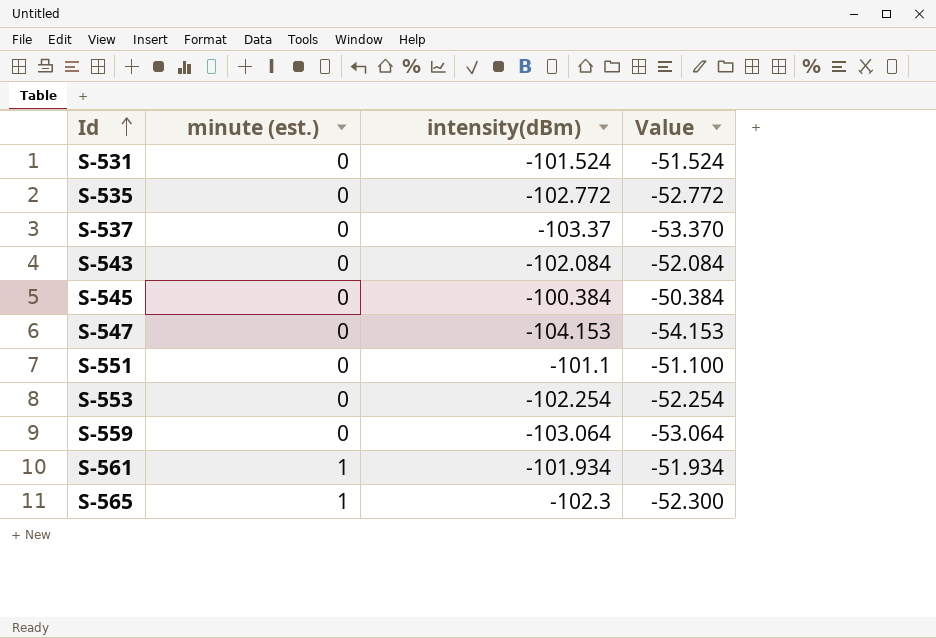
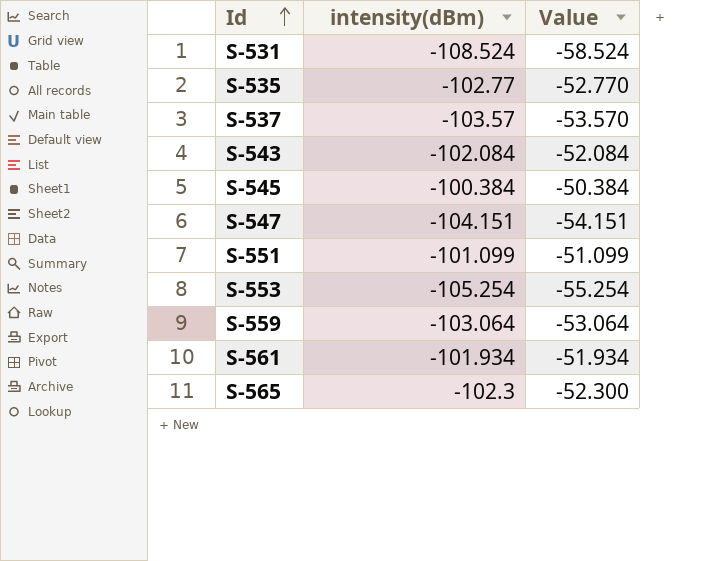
column minute (est.) | position: 2 -> none
S-531 | intensity(dBm): -101.524 -> -108.524
S-531 | Value: -51.524 -> -58.524
S-535 | intensity(dBm): -102.772 -> -102.77
S-535 | Value: -52.772 -> -52.770
S-537 | intensity(dBm): -103.37 -> -103.57
S-537 | Value: -53.370 -> -53.570
S-547 | intensity(dBm): -104.153 -> -104.151
S-547 | Value: -54.153 -> -54.151
S-551 | intensity(dBm): -101.1 -> -101.099
S-551 | Value: -51.100 -> -51.099
S-553 | intensity(dBm): -102.254 -> -105.254
S-553 | Value: -52.254 -> -55.254

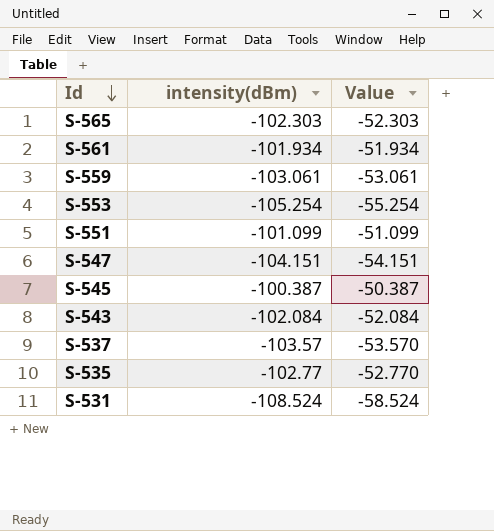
row order: Id ascending -> Id descending
S-565 | intensity(dBm): -102.3 -> -102.303
S-565 | Value: -52.300 -> -52.303
S-559 | intensity(dBm): -103.064 -> -103.061
S-559 | Value: -53.064 -> -53.061
S-545 | intensity(dBm): -100.384 -> -100.387
S-545 | Value: -50.384 -> -50.387

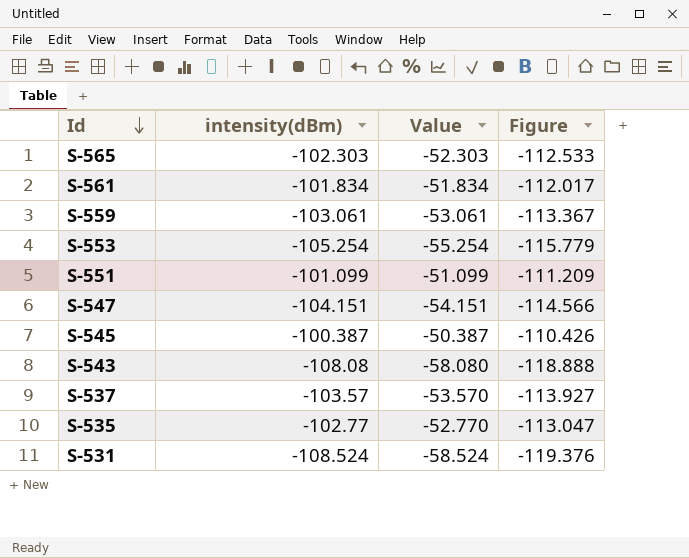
column Figure | formula: none -> [intensity(dBm)] * 1.1
S-561 | intensity(dBm): -101.934 -> -101.834
S-561 | Value: -51.934 -> -51.834
S-543 | intensity(dBm): -102.084 -> -108.08
S-543 | Value: -52.084 -> -58.080

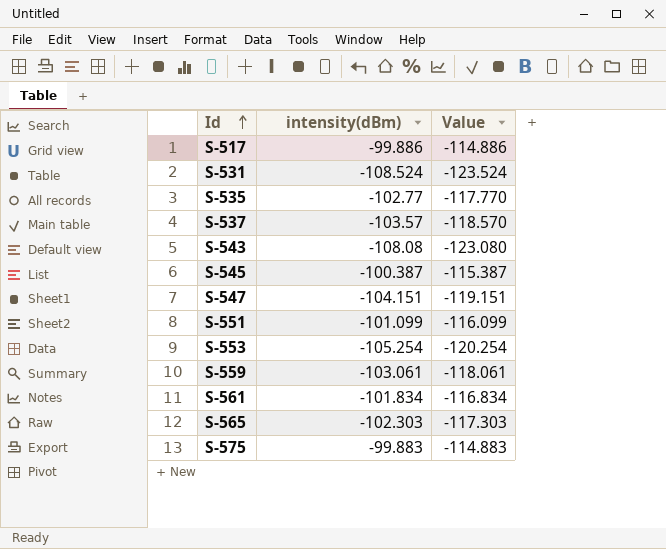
row order: Id descending -> Id ascending
column Figure | formula: [intensity(dBm)] * 1.1 -> none
column Value | formula: [intensity(dBm)] + 50 -> [intensity(dBm)] - 15
row S-517: none -> -99.886 | -114.886
row S-575: none -> -99.883 | -114.883

